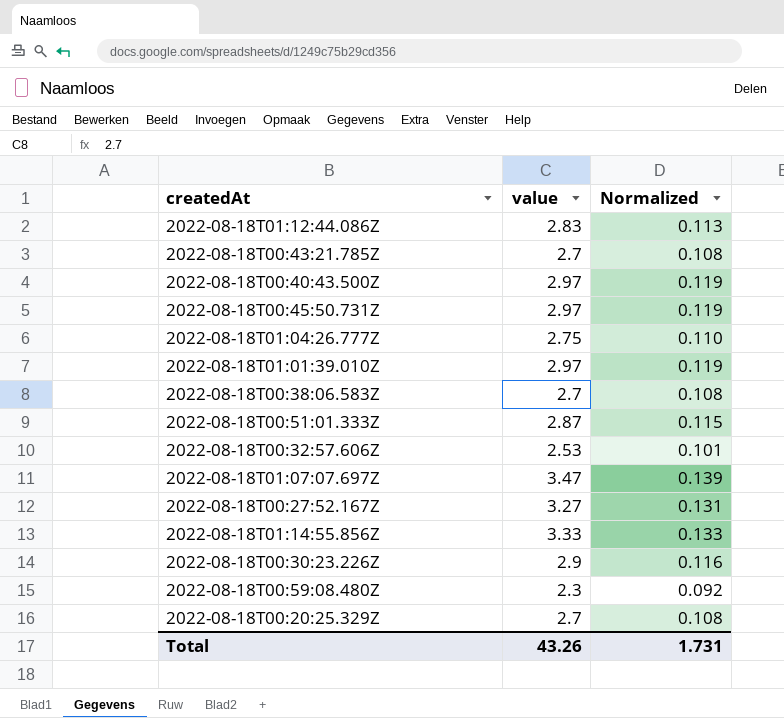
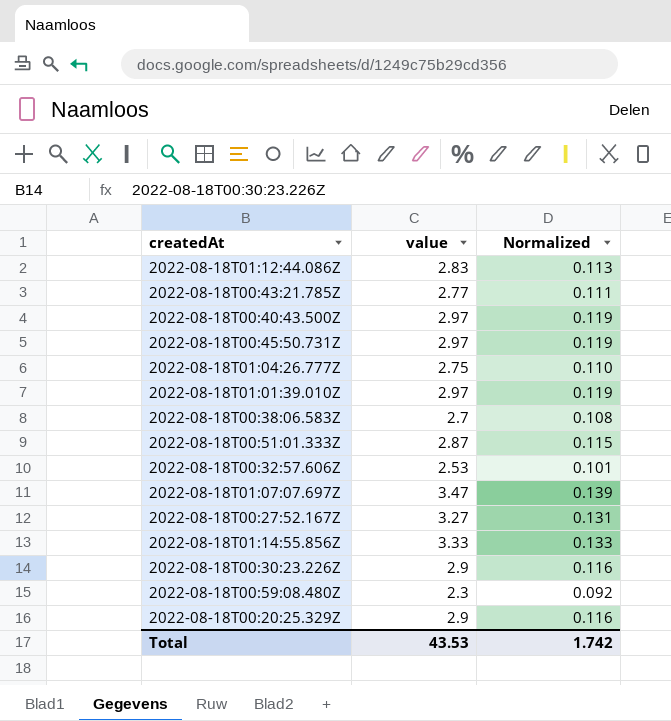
2022-08-18T00:43:21.785Z | value: 2.7 -> 2.77
2022-08-18T00:43:21.785Z | Normalized: 0.108 -> 0.111
2022-08-18T00:20:25.329Z | value: 2.7 -> 2.9
2022-08-18T00:20:25.329Z | Normalized: 0.108 -> 0.116
Total | value: 43.26 -> 43.53
Total | Normalized: 1.731 -> 1.742

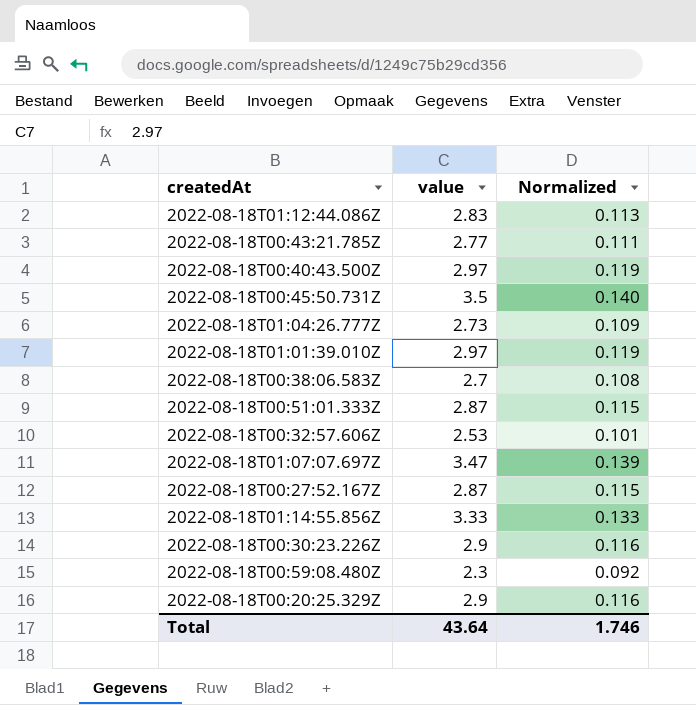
2022-08-18T00:45:50.731Z | value: 2.97 -> 3.5
2022-08-18T00:45:50.731Z | Normalized: 0.119 -> 0.140
2022-08-18T01:04:26.777Z | value: 2.75 -> 2.73
2022-08-18T01:04:26.777Z | Normalized: 0.110 -> 0.109
2022-08-18T00:27:52.167Z | value: 3.27 -> 2.87
2022-08-18T00:27:52.167Z | Normalized: 0.131 -> 0.115
Total | value: 43.53 -> 43.64
Total | Normalized: 1.742 -> 1.746

